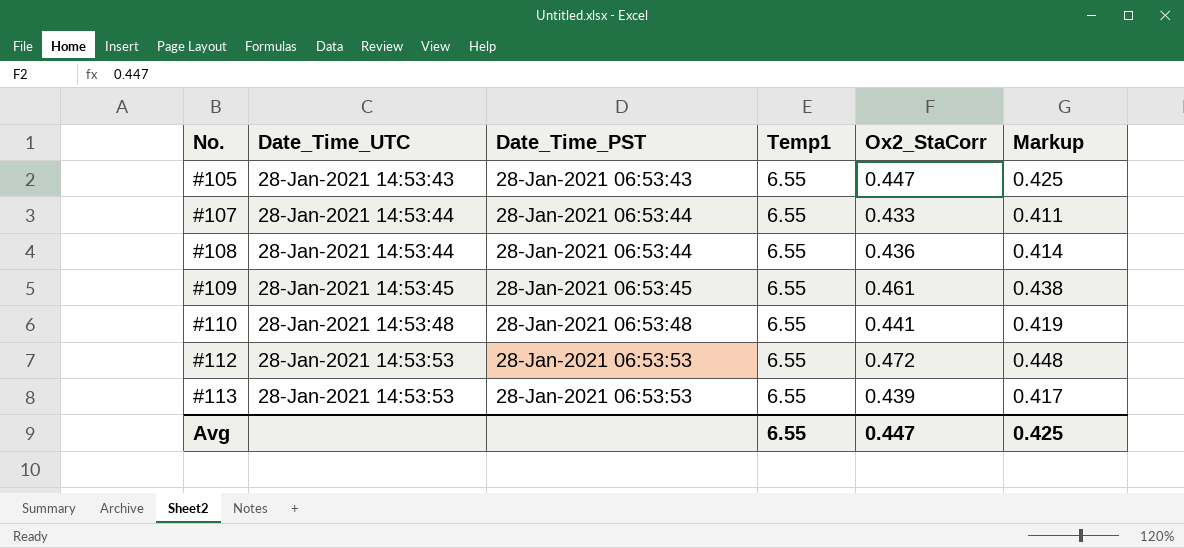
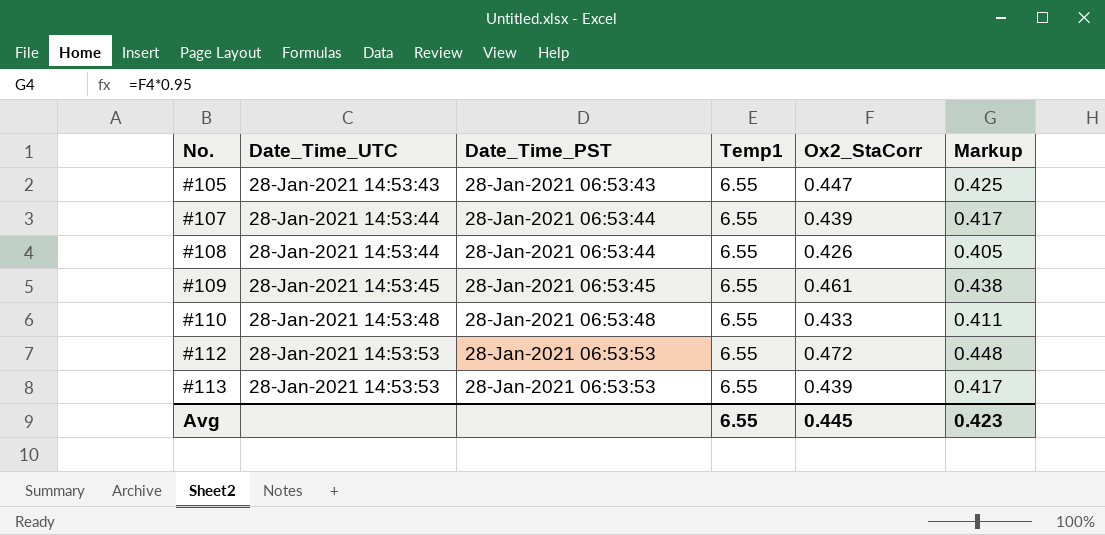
#107 | Ox2_StaCorr: 0.433 -> 0.439
#107 | Markup: 0.411 -> 0.417
#108 | Ox2_StaCorr: 0.436 -> 0.426
#108 | Markup: 0.414 -> 0.405
#110 | Ox2_StaCorr: 0.441 -> 0.433
#110 | Markup: 0.419 -> 0.411
Avg | Ox2_StaCorr: 0.447 -> 0.445
Avg | Markup: 0.425 -> 0.423

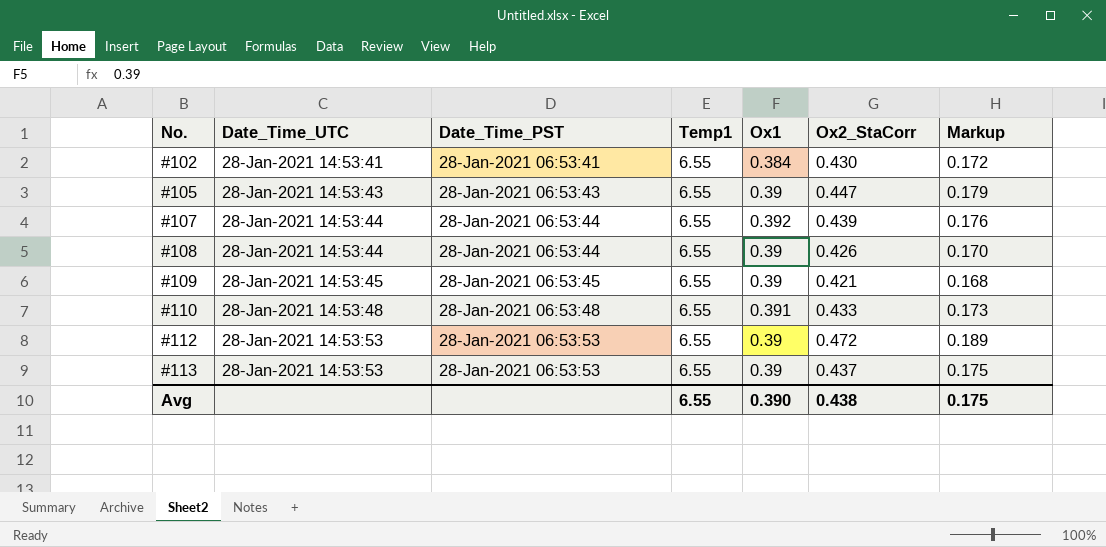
column Ox1 | position: none -> 5
column Markup | formula: [Ox2_StaCorr] * 0.95 -> [Ox2_StaCorr] * 0.4
row #102: none -> 28-Jan-2021 14:53:41 | 28-Jan-2021 06:53:41 | 6.55 | 0.384 | 0.430 | 0.172
#109 | Ox2_StaCorr: 0.461 -> 0.421
#113 | Ox2_StaCorr: 0.439 -> 0.437
Avg | Ox2_StaCorr: 0.445 -> 0.438
Avg | Markup: 0.423 -> 0.175

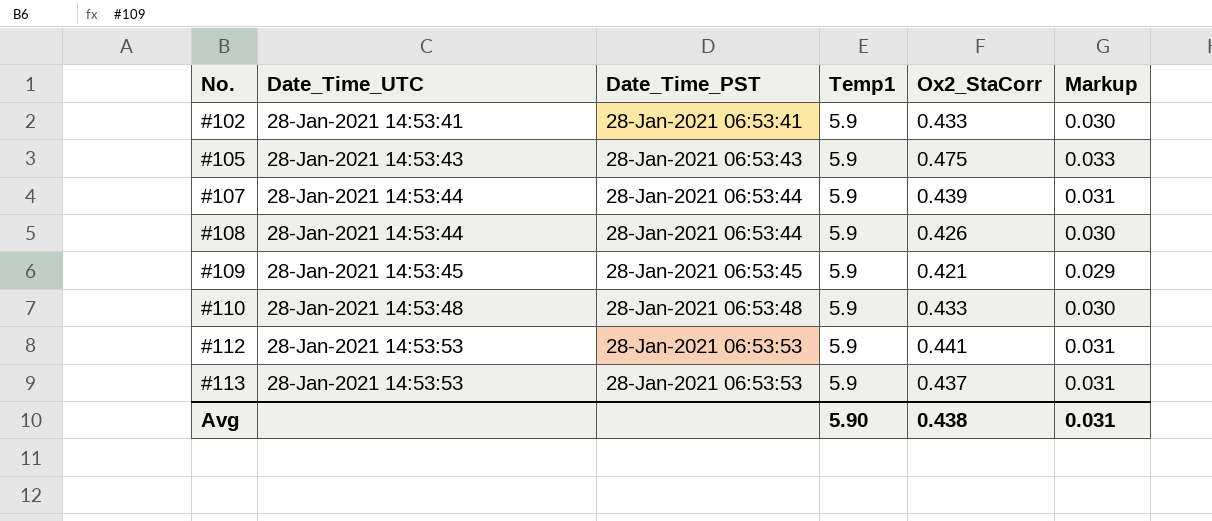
column Ox1 | position: 5 -> none
column Markup | formula: [Ox2_StaCorr] * 0.4 -> [Ox2_StaCorr] * 0.07
#102 | Temp1: 6.55 -> 5.9
#102 | Ox2_StaCorr: 0.430 -> 0.433
#105 | Temp1: 6.55 -> 5.9
#105 | Ox2_StaCorr: 0.447 -> 0.475
#107 | Temp1: 6.55 -> 5.9
#108 | Temp1: 6.55 -> 5.9
#109 | Temp1: 6.55 -> 5.9
#110 | Temp1: 6.55 -> 5.9
#112 | Temp1: 6.55 -> 5.9
#112 | Ox2_StaCorr: 0.472 -> 0.441
#113 | Temp1: 6.55 -> 5.9
Avg | Temp1: 6.55 -> 5.90
Avg | Markup: 0.175 -> 0.031

